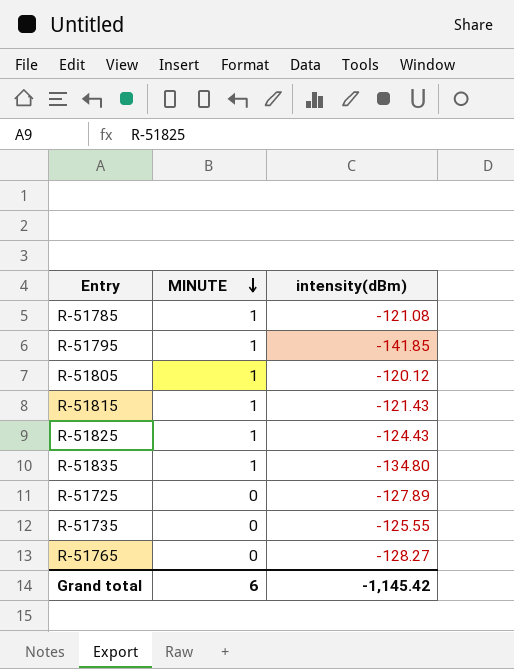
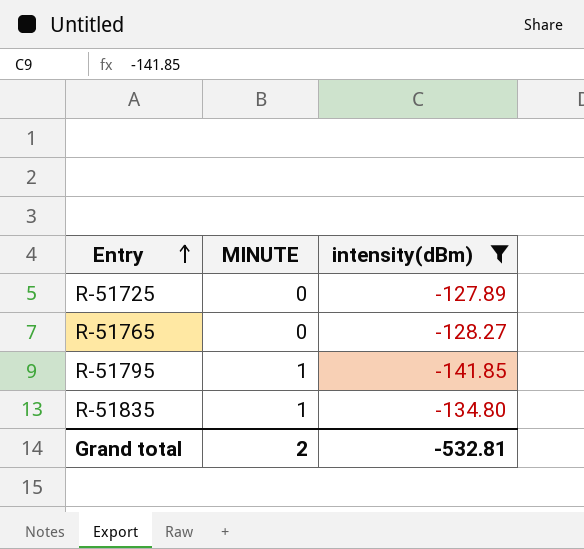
filter: none -> intensity(dBm) <= -127.89
row order: MINUTE descending -> Entry ascending
Grand total | MINUTE: 6 -> 2
Grand total | intensity(dBm): -1,145.42 -> -532.81

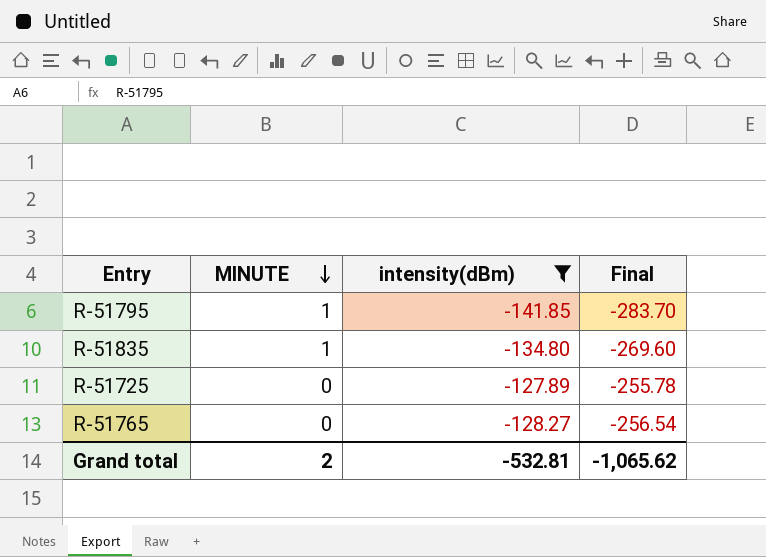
row order: Entry ascending -> MINUTE descending
column Final | formula: none -> [intensity(dBm)] * 2

